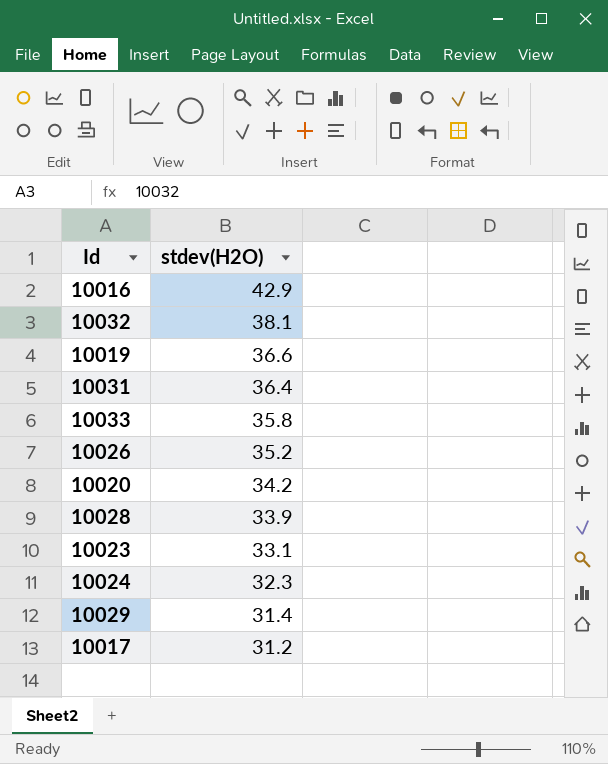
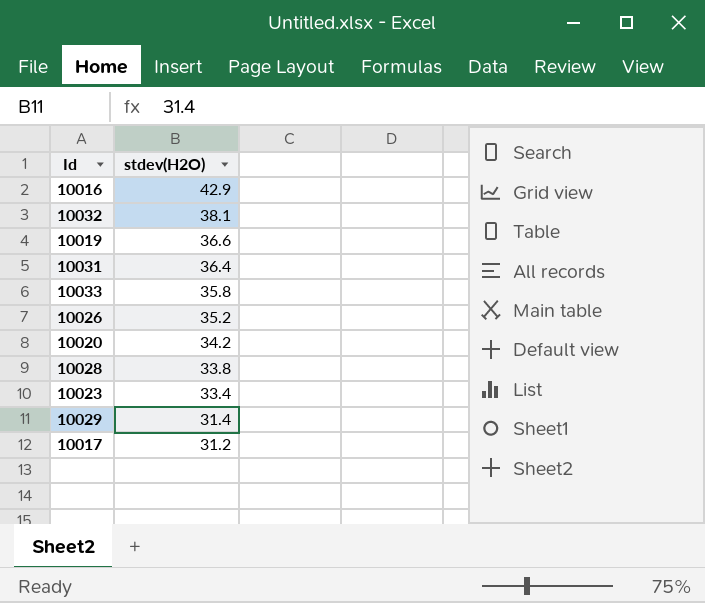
row 10024: 32.3 -> none
10028 | stdev(H2O): 33.9 -> 33.8
10023 | stdev(H2O): 33.1 -> 33.4

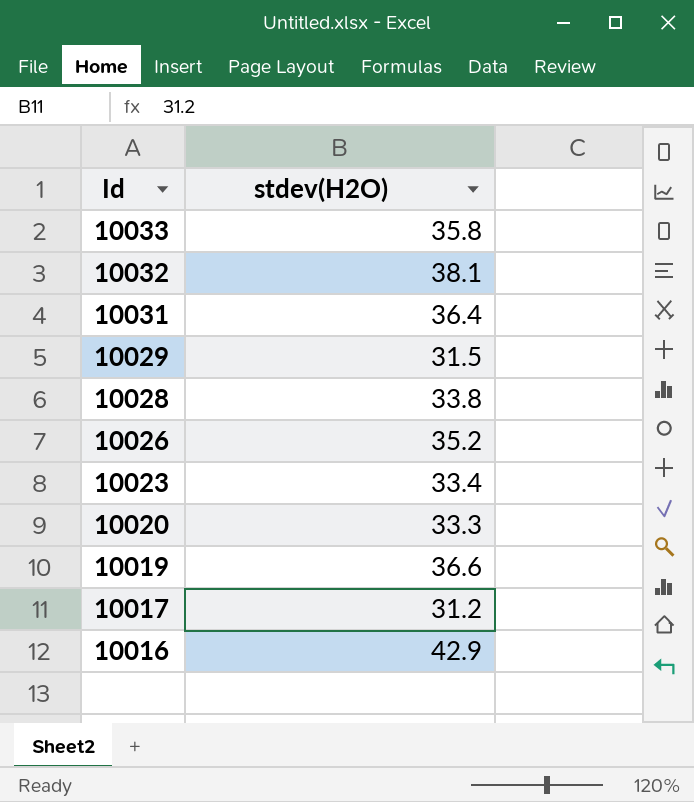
row order: stdev(H2O) descending -> Id descending
10029 | stdev(H2O): 31.4 -> 31.5
10020 | stdev(H2O): 34.2 -> 33.3

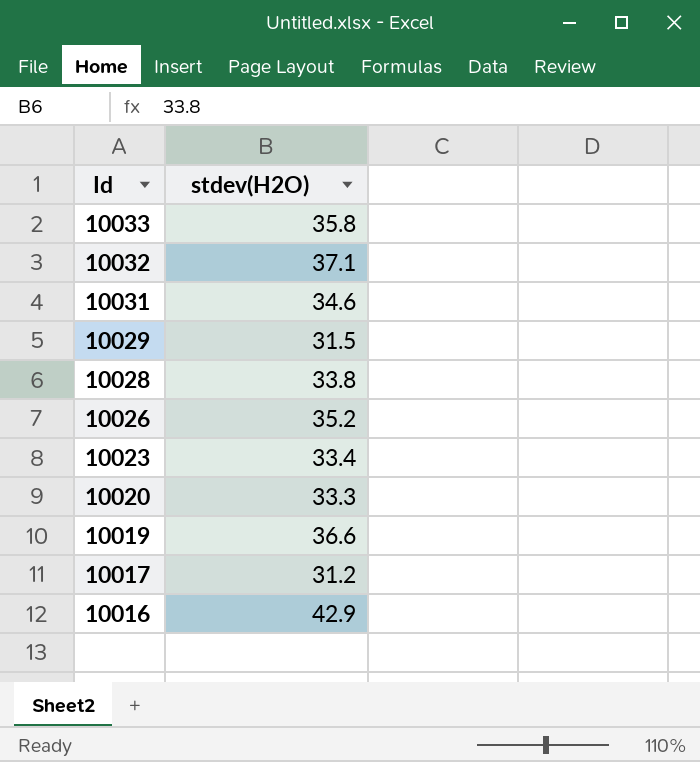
10032 | stdev(H2O): 38.1 -> 37.1
10031 | stdev(H2O): 36.4 -> 34.6

